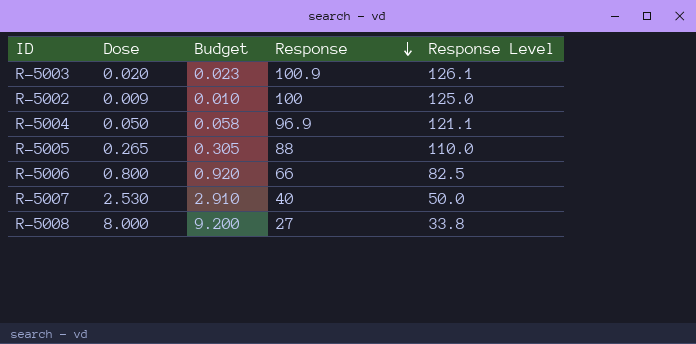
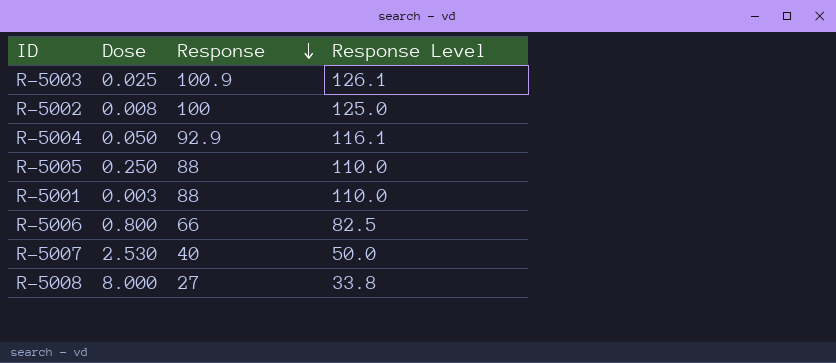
column Budget | formula: [Dose] * 1.15 -> none
R-5003 | Dose: 0.020 -> 0.025
R-5002 | Dose: 0.009 -> 0.008
R-5004 | Response: 96.9 -> 92.9
R-5004 | Response Level: 121.1 -> 116.1
R-5005 | Dose: 0.265 -> 0.250
row R-5001: none -> 0.003 | 88 | 110.0

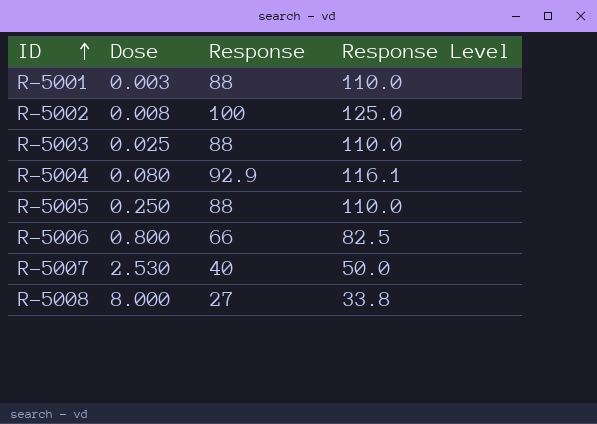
row order: Response descending -> ID ascending
R-5003 | Response: 100.9 -> 88
R-5003 | Response Level: 126.1 -> 110.0
R-5004 | Dose: 0.050 -> 0.080

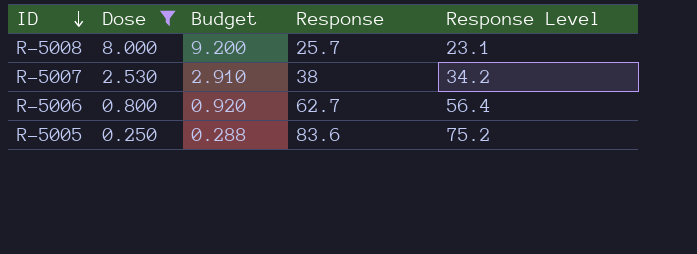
filter: none -> Dose >= 0.250
row order: ID ascending -> ID descending
column Budget | formula: none -> [Dose] * 1.15
column Response Level | formula: [Response] * 1.25 -> [Response] * 0.9
R-5008 | Response: 27 -> 25.7
R-5007 | Response: 40 -> 38
R-5006 | Response: 66 -> 62.7
R-5005 | Response: 88 -> 83.6

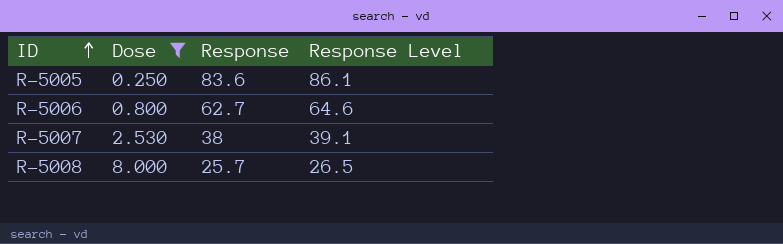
row order: ID descending -> ID ascending
column Budget | formula: [Dose] * 1.15 -> none
column Response Level | formula: [Response] * 0.9 -> [Response] * 1.03

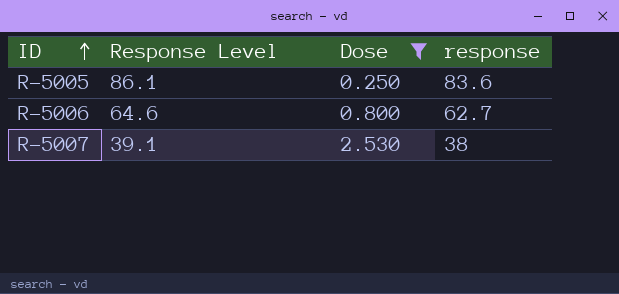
column Response Level | position: 4 -> 2
column name: Response -> response
row R-5008: 8.000 | 25.7 | 26.5 -> none

